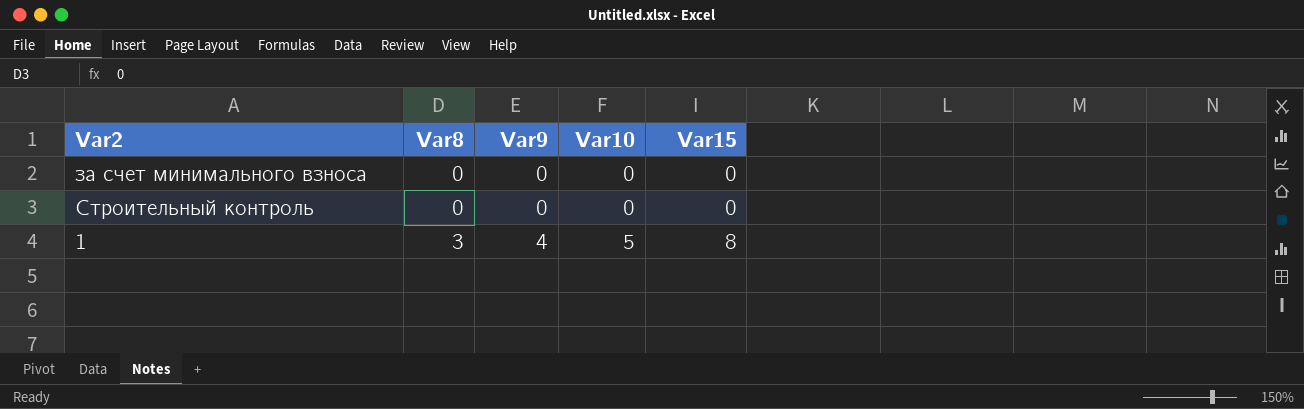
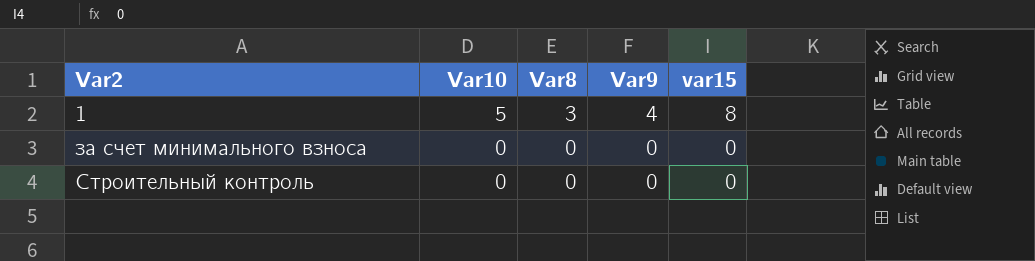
row order: Var8 ascending -> Var2 ascending
column Var10 | position: 4 -> 2
column name: Var15 -> var15

